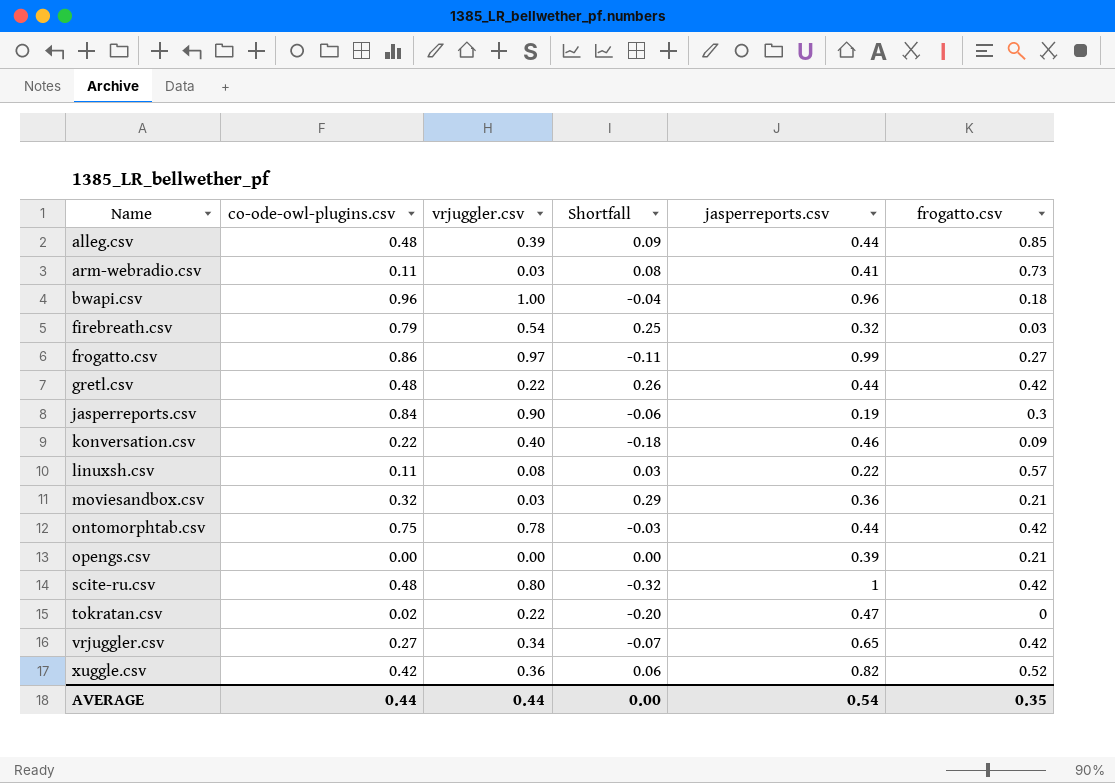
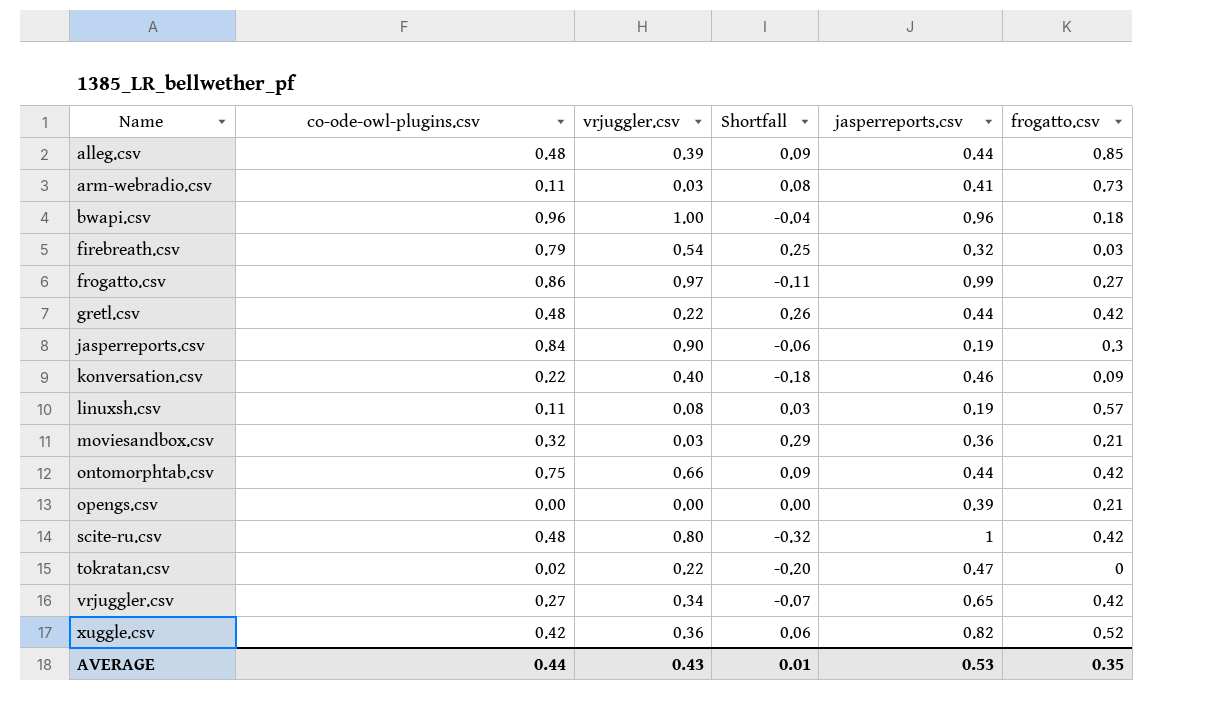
linuxsh.csv | jasperreports.csv: 0.22 -> 0.19
ontomorphtab.csv | vrjuggler.csv: 0.78 -> 0.66
ontomorphtab.csv | Shortfall: -0.03 -> 0.09
AVERAGE | vrjuggler.csv: 0.44 -> 0.43
AVERAGE | Shortfall: 0.00 -> 0.01
AVERAGE | jasperreports.csv: 0.54 -> 0.53

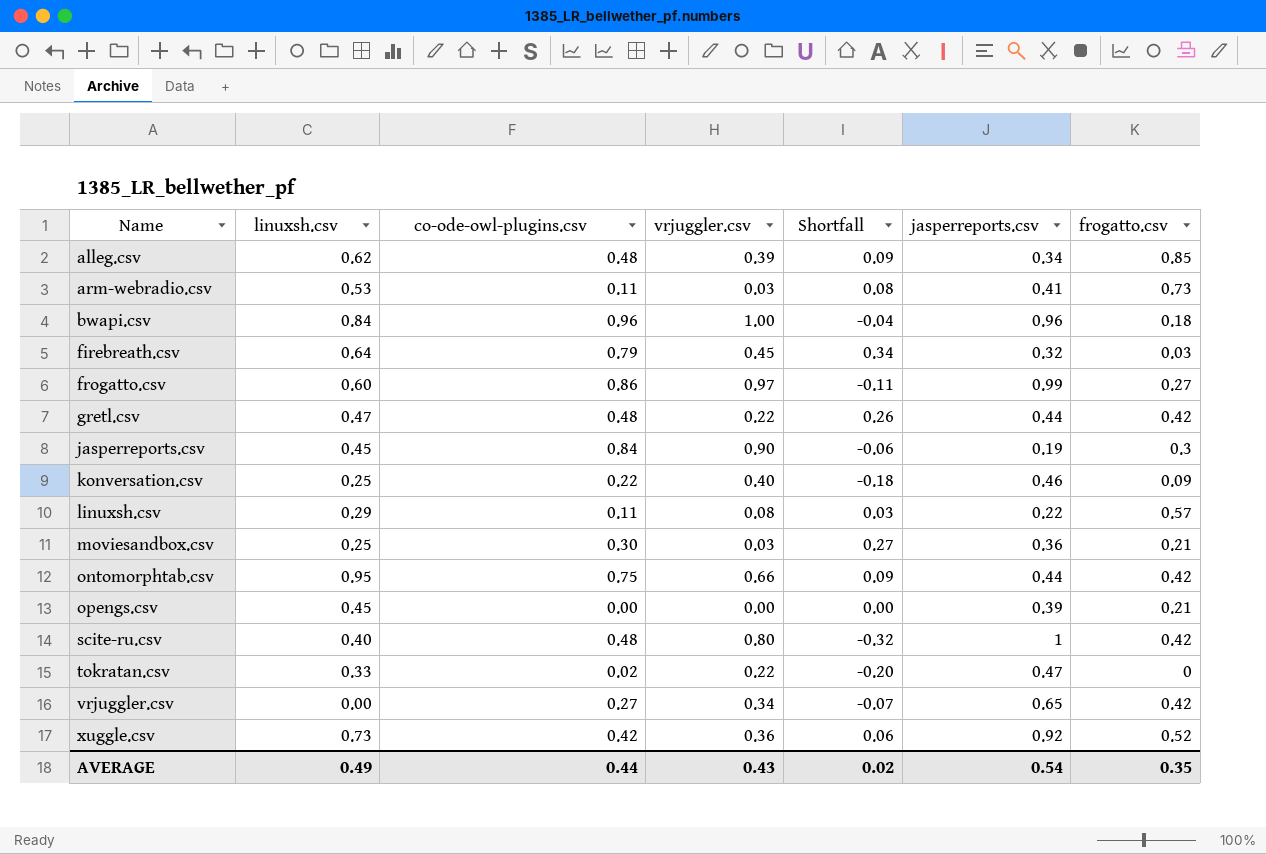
column linuxsh.csv | position: none -> 2
alleg.csv | jasperreports.csv: 0.44 -> 0.34
firebreath.csv | vrjuggler.csv: 0.54 -> 0.45
firebreath.csv | Shortfall: 0.25 -> 0.34
linuxsh.csv | jasperreports.csv: 0.19 -> 0.22
moviesandbox.csv | co-ode-owl-plugins.csv: 0.32 -> 0.30
moviesandbox.csv | Shortfall: 0.29 -> 0.27
xuggle.csv | jasperreports.csv: 0.82 -> 0.92
AVERAGE | Shortfall: 0.01 -> 0.02
AVERAGE | jasperreports.csv: 0.53 -> 0.54

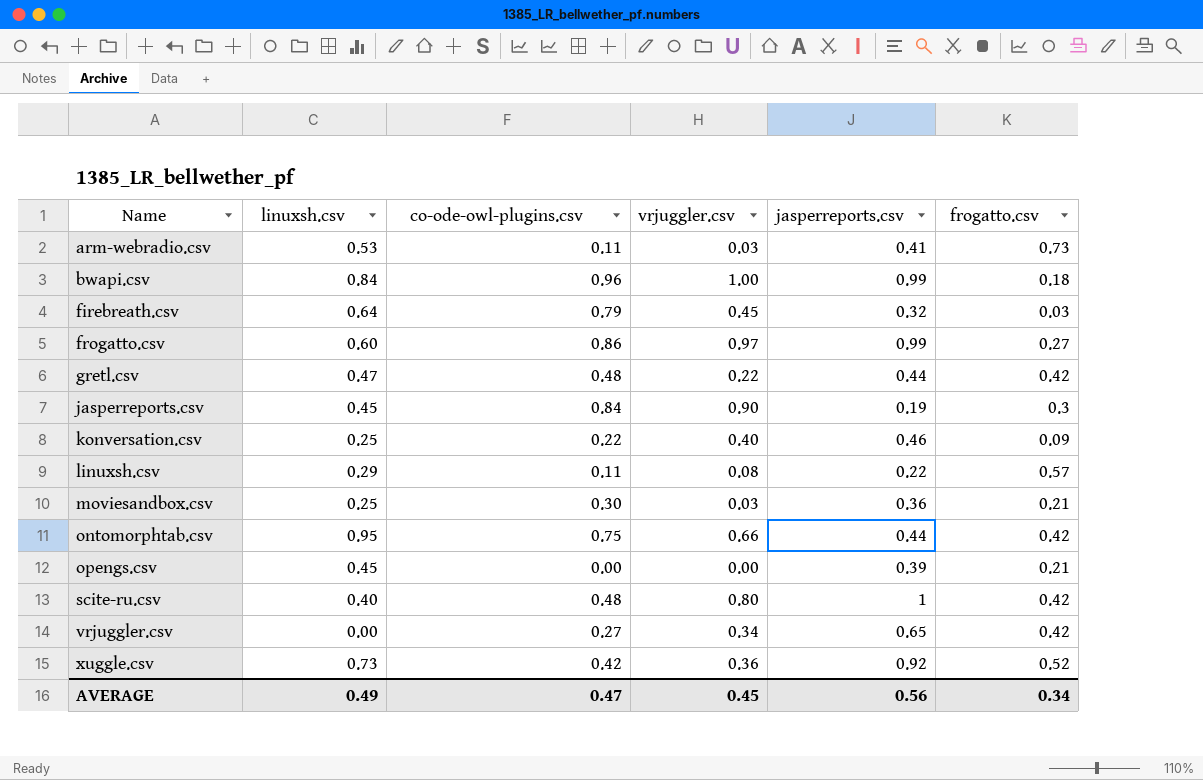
column Shortfall | formula: [co-ode-owl-plugins.csv] - [vrjuggler.csv] -> none
row alleg.csv: 0.62 | 0.48 | 0.39 | 0.09 | 0.34 | 0.85 -> none
row tokratan.csv: 0.33 | 0.02 | 0.22 | -0.20 | 0.47 | 0 -> none
bwapi.csv | jasperreports.csv: 0.96 -> 0.99
AVERAGE | co-ode-owl-plugins.csv: 0.44 -> 0.47
AVERAGE | vrjuggler.csv: 0.43 -> 0.45
AVERAGE | jasperreports.csv: 0.54 -> 0.56
AVERAGE | frogatto.csv: 0.35 -> 0.34

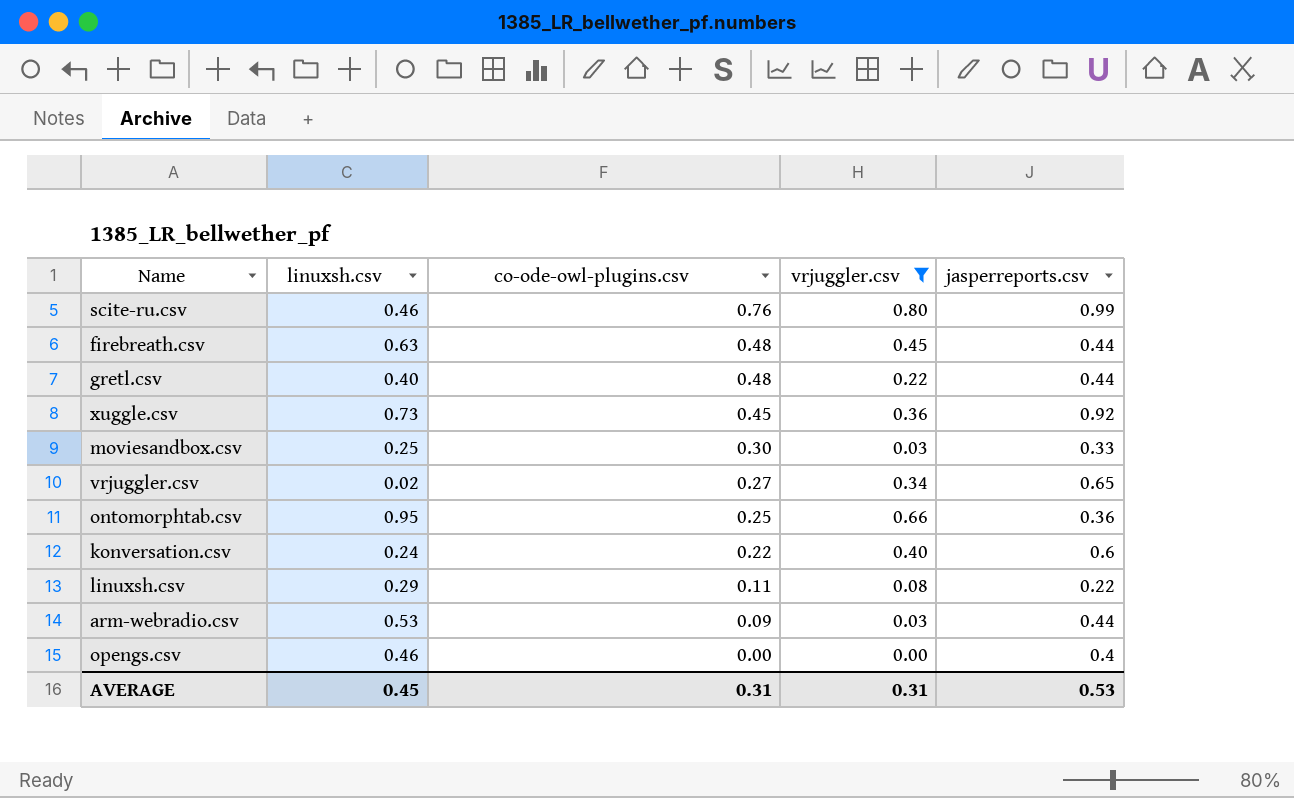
filter: none -> vrjuggler.csv <= 0.80
row order: Name ascending -> co-ode-owl-plugins.csv descending
column frogatto.csv | position: 6 -> none
scite-ru.csv | linuxsh.csv: 0.40 -> 0.46
scite-ru.csv | co-ode-owl-plugins.csv: 0.48 -> 0.76
scite-ru.csv | jasperreports.csv: 1 -> 0.99
firebreath.csv | linuxsh.csv: 0.64 -> 0.63
firebreath.csv | co-ode-owl-plugins.csv: 0.79 -> 0.48
firebreath.csv | jasperreports.csv: 0.32 -> 0.44
gretl.csv | linuxsh.csv: 0.47 -> 0.40
xuggle.csv | co-ode-owl-plugins.csv: 0.42 -> 0.45
moviesandbox.csv | jasperreports.csv: 0.36 -> 0.33
vrjuggler.csv | linuxsh.csv: 0.00 -> 0.02
ontomorphtab.csv | co-ode-owl-plugins.csv: 0.75 -> 0.25
ontomorphtab.csv | jasperreports.csv: 0.44 -> 0.36
konversation.csv | linuxsh.csv: 0.25 -> 0.24
konversation.csv | jasperreports.csv: 0.46 -> 0.6
arm-webradio.csv | co-ode-owl-plugins.csv: 0.11 -> 0.09
arm-webradio.csv | jasperreports.csv: 0.41 -> 0.44
opengs.csv | linuxsh.csv: 0.45 -> 0.46
opengs.csv | jasperreports.csv: 0.39 -> 0.4
AVERAGE | linuxsh.csv: 0.49 -> 0.45
AVERAGE | co-ode-owl-plugins.csv: 0.47 -> 0.31
AVERAGE | vrjuggler.csv: 0.45 -> 0.31
AVERAGE | jasperreports.csv: 0.56 -> 0.53

